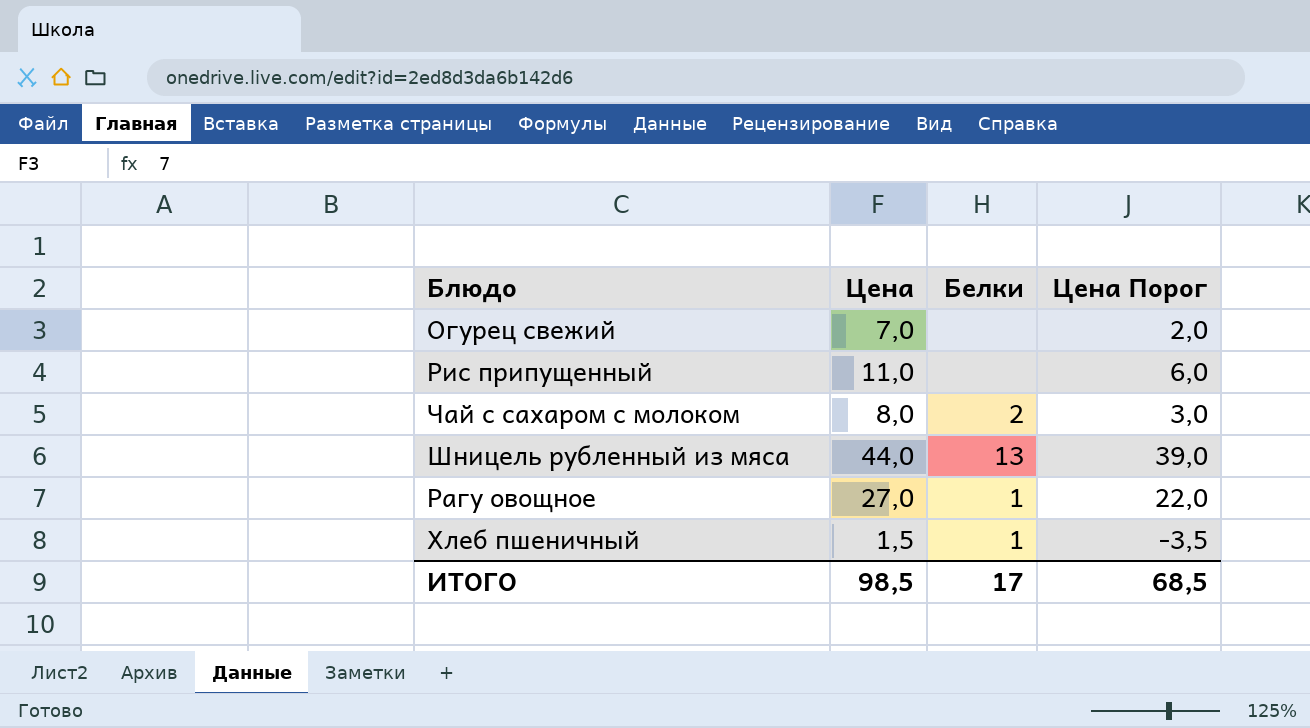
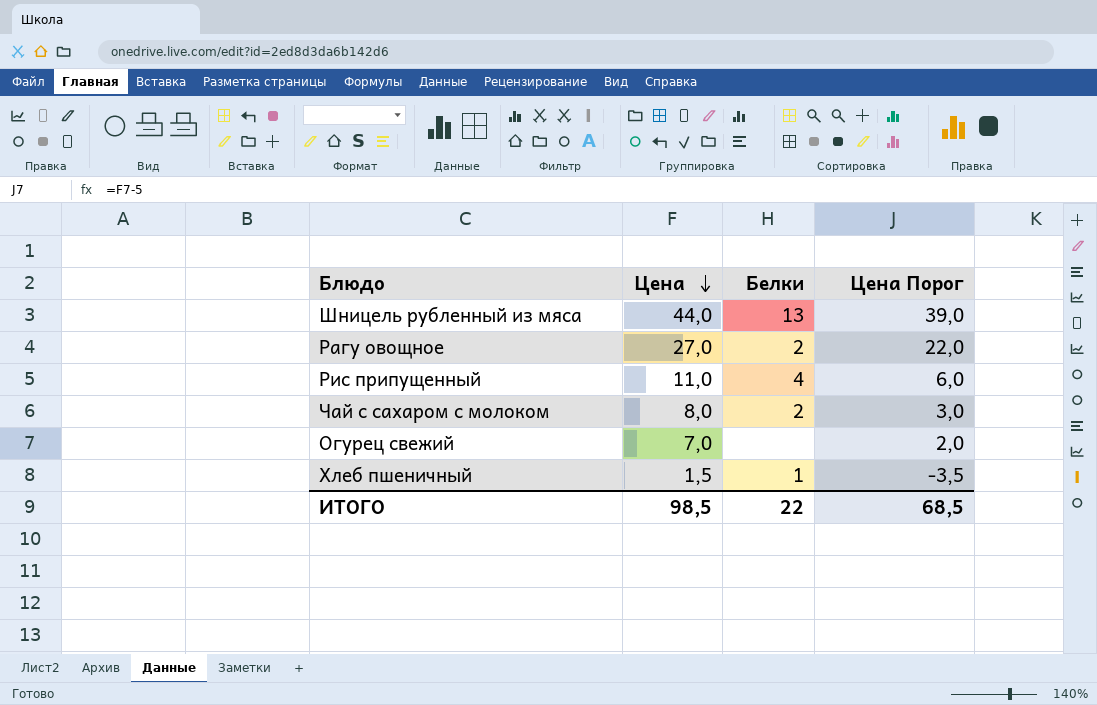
row order: none -> Цена descending
Рагу овощное | Белки: 1 -> 2
Рис припущенный | Белки: none -> 4
ИТОГО | Белки: 17 -> 22

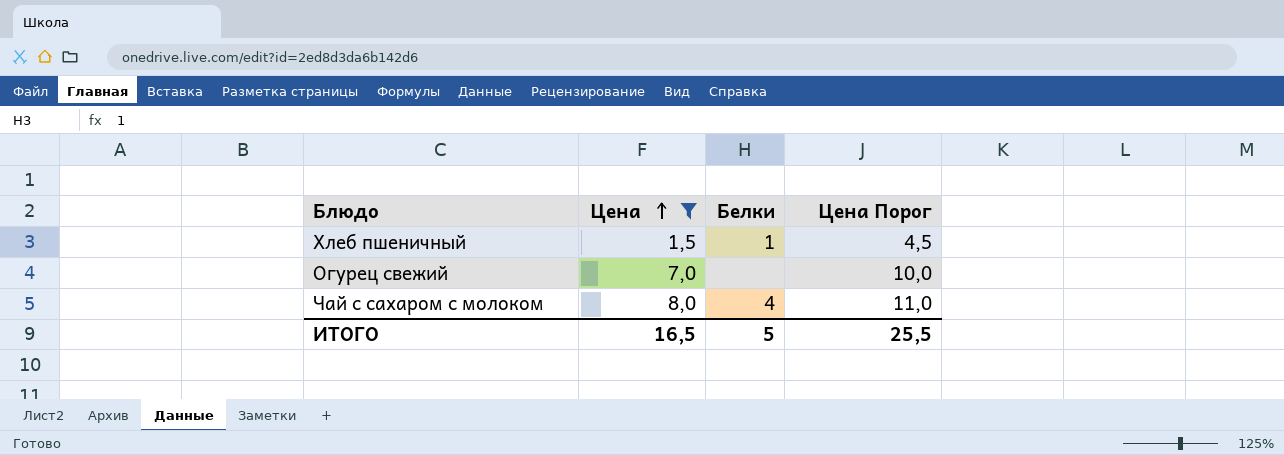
filter: none -> Цена <= 8,0
row order: Цена descending -> Цена ascending
column Цена Порог | formula: [Цена] - 5 -> [Цена] + 3
Чай с сахаром с молоком | Белки: 2 -> 4
ИТОГО | Цена: 98,5 -> 16,5
ИТОГО | Белки: 22 -> 5
ИТОГО | Цена Порог: 68,5 -> 25,5

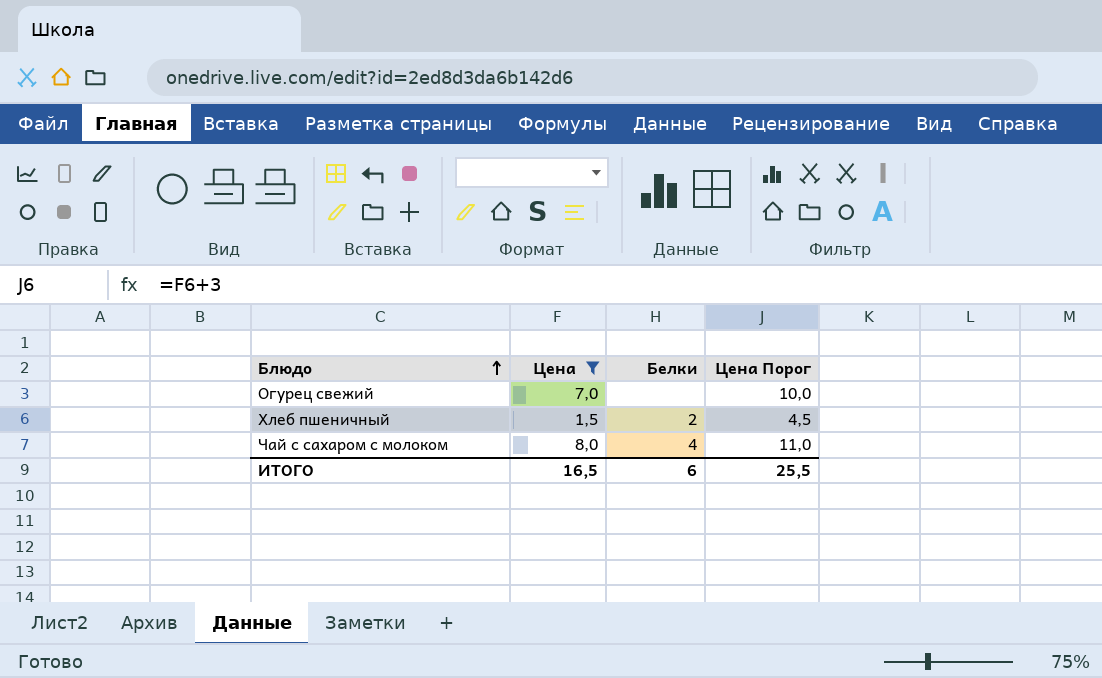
row order: Цена ascending -> Блюдо ascending
Хлеб пшеничный | Белки: 1 -> 2
ИТОГО | Белки: 5 -> 6

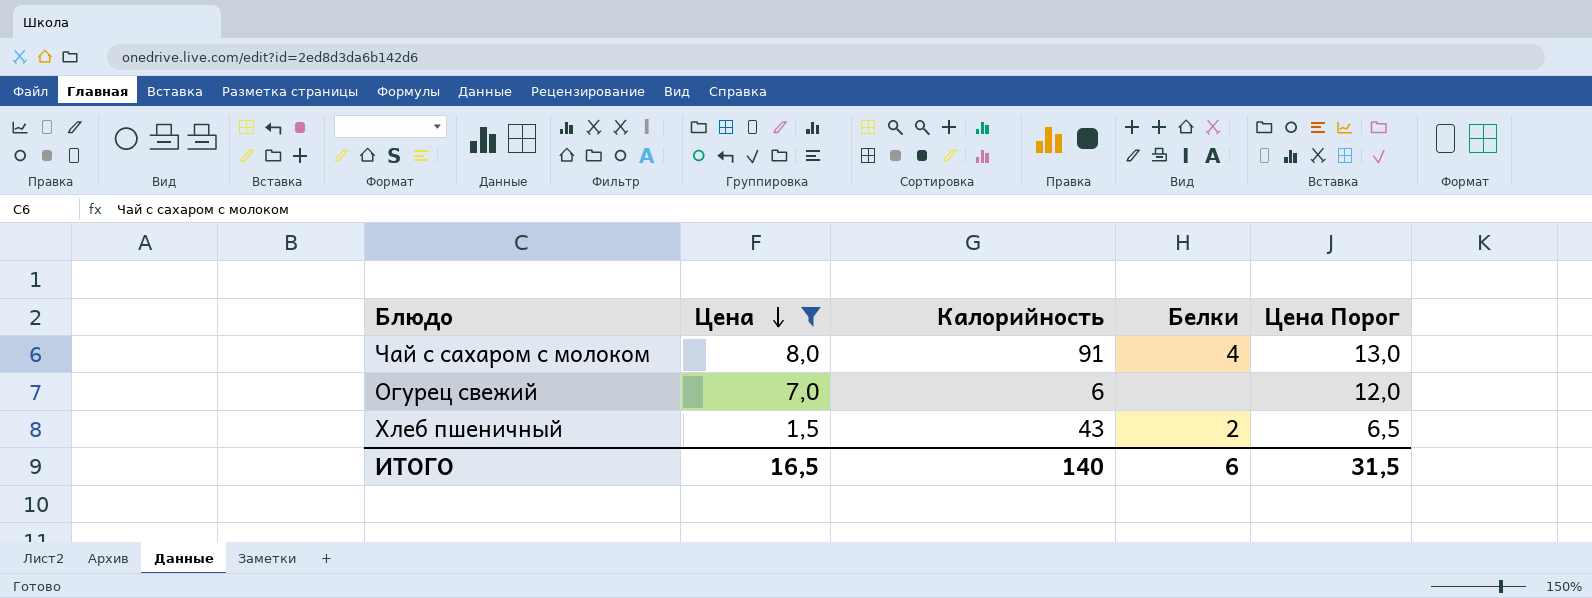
row order: Блюдо ascending -> Цена descending
column Калорийность | position: none -> 3
column Цена Порог | formula: [Цена] + 3 -> [Цена] + 5
ИТОГО | Цена Порог: 25,5 -> 31,5

